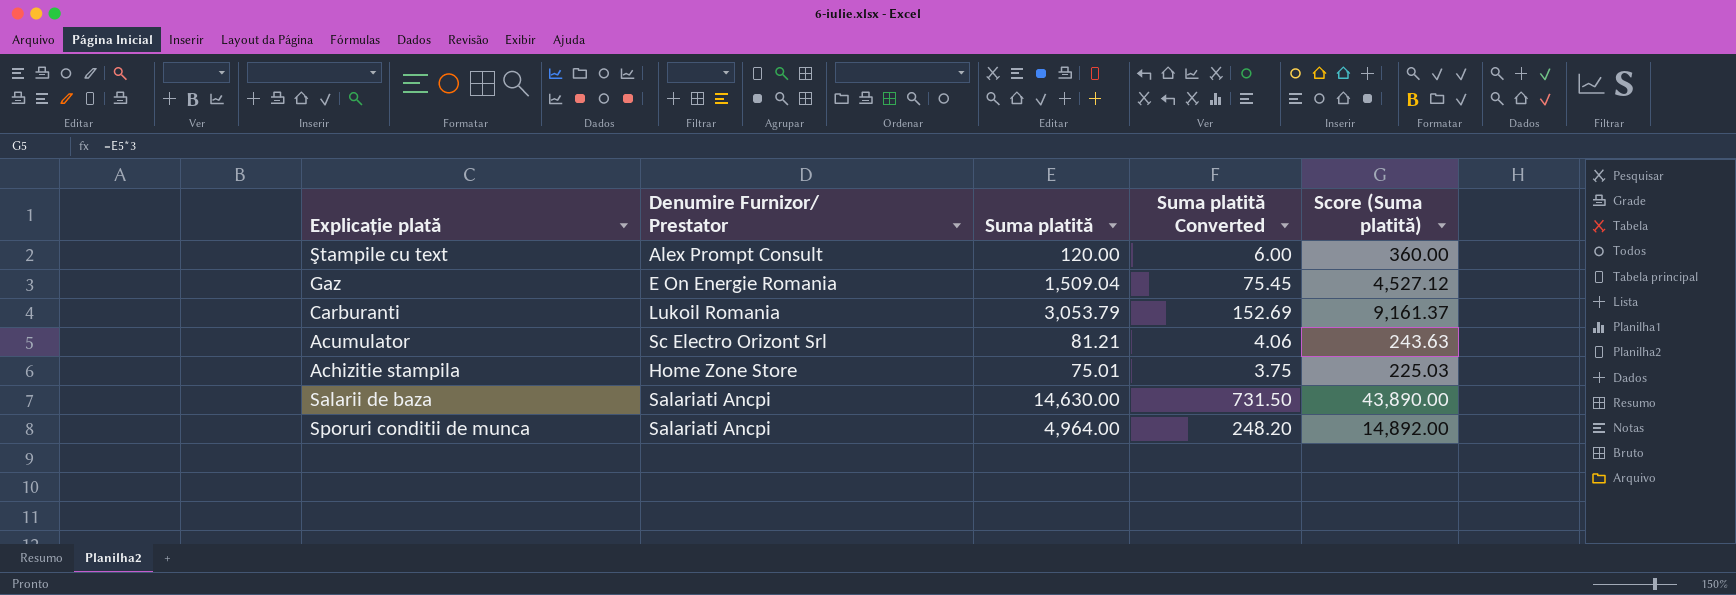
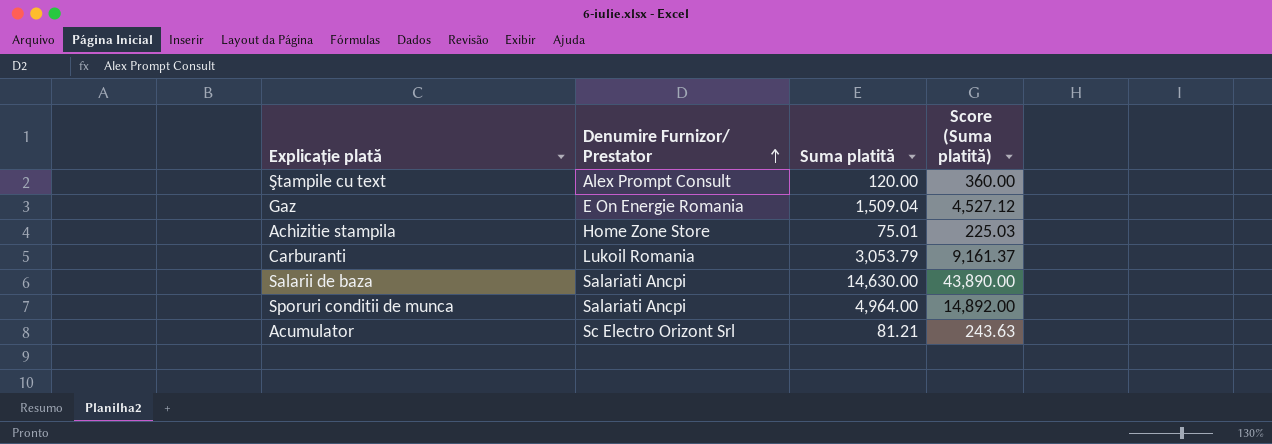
row order: none -> Denumire Furnizor/ Prestator ascending
column Suma platită Converted | formula: [Suma platită] * 0.05 -> none

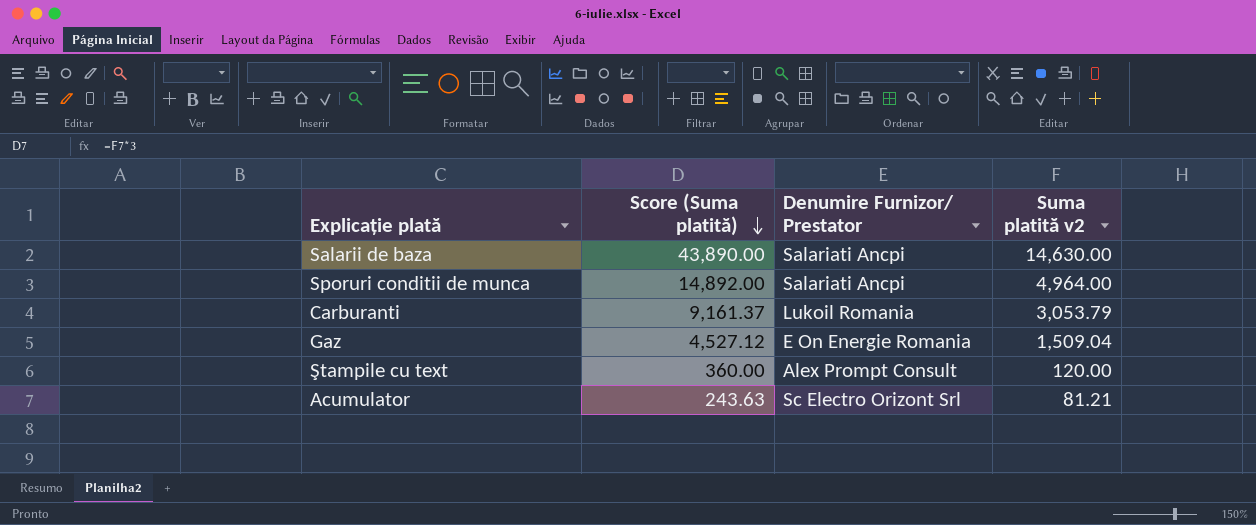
row order: Denumire Furnizor/ Prestator ascending -> Score (Suma platită) descending
column Score (Suma platită) | position: 4 -> 2
column name: Suma platită -> Suma platită v2
row Achizitie stampila: Home Zone Store | 75.01 | 225.03 -> none

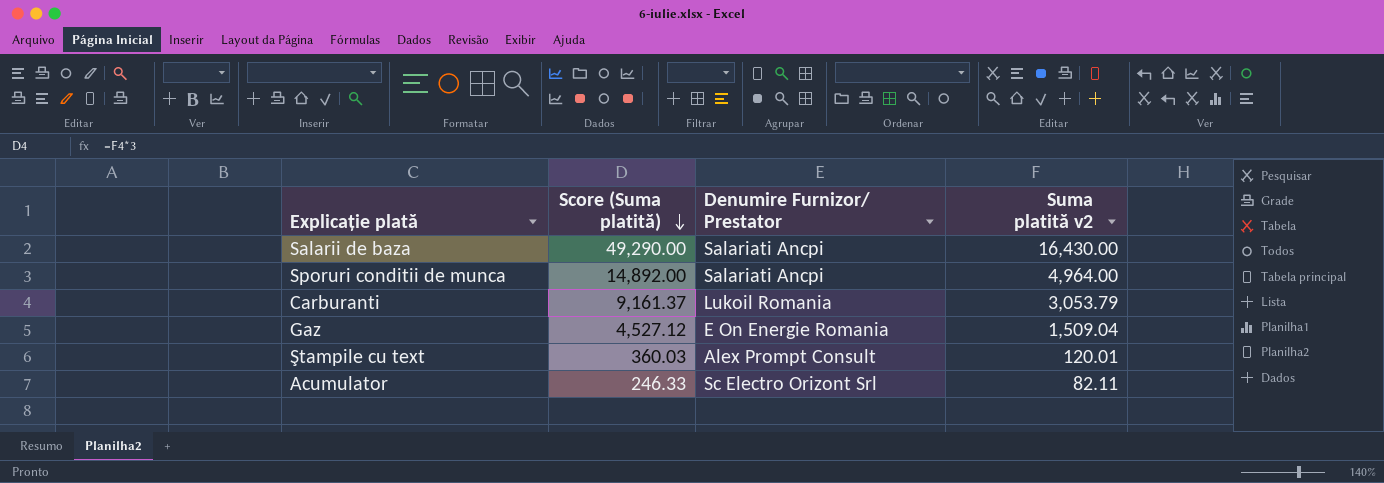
Salarii de baza | Score (Suma platită): 43,890.00 -> 49,290.00
Salarii de baza | Suma platită v2: 14,630.00 -> 16,430.00
Ştampile cu text | Score (Suma platită): 360.00 -> 360.03
Ştampile cu text | Suma platită v2: 120.00 -> 120.01
Acumulator | Score (Suma platită): 243.63 -> 246.33
Acumulator | Suma platită v2: 81.21 -> 82.11

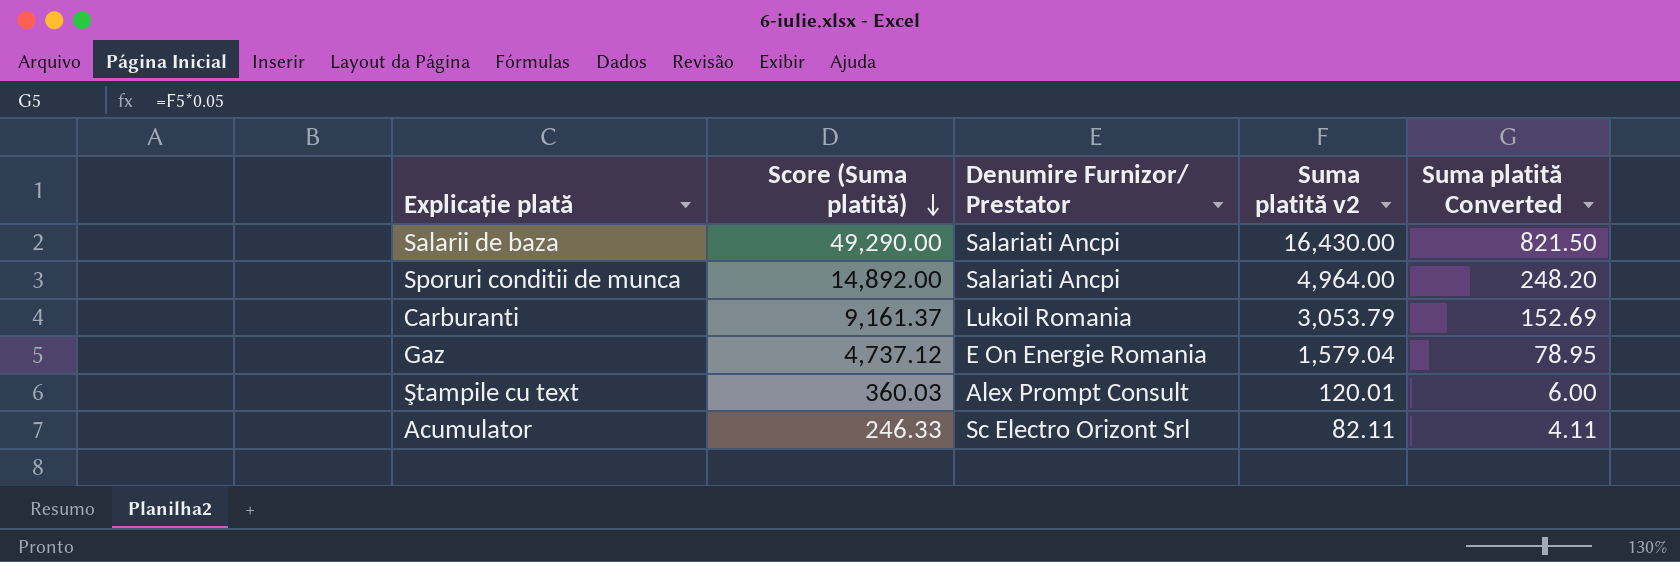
column Suma platită Converted | formula: none -> [Suma platită v2] * 0.05
Gaz | Score (Suma platită): 4,527.12 -> 4,737.12
Gaz | Suma platită v2: 1,509.04 -> 1,579.04

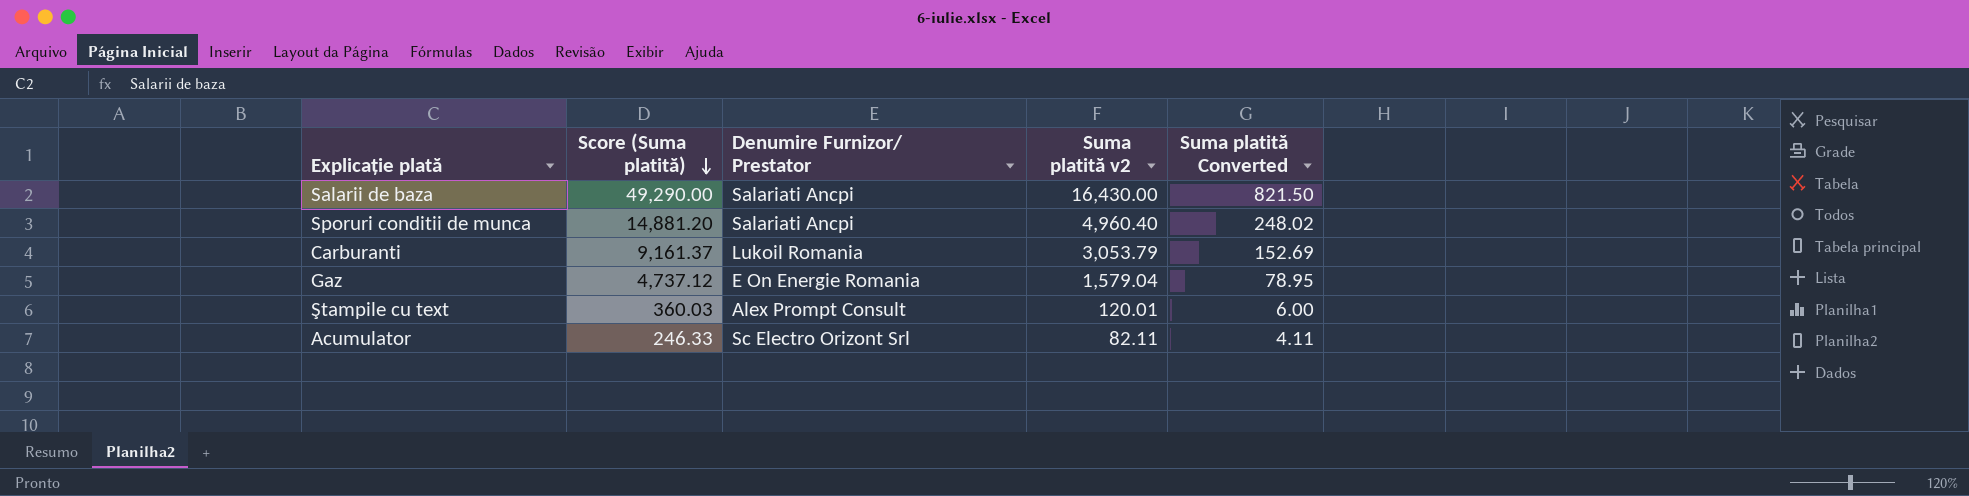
Sporuri conditii de munca | Score (Suma platită): 14,892.00 -> 14,881.20
Sporuri conditii de munca | Suma platită v2: 4,964.00 -> 4,960.40
Sporuri conditii de munca | Suma platită Converted: 248.20 -> 248.02

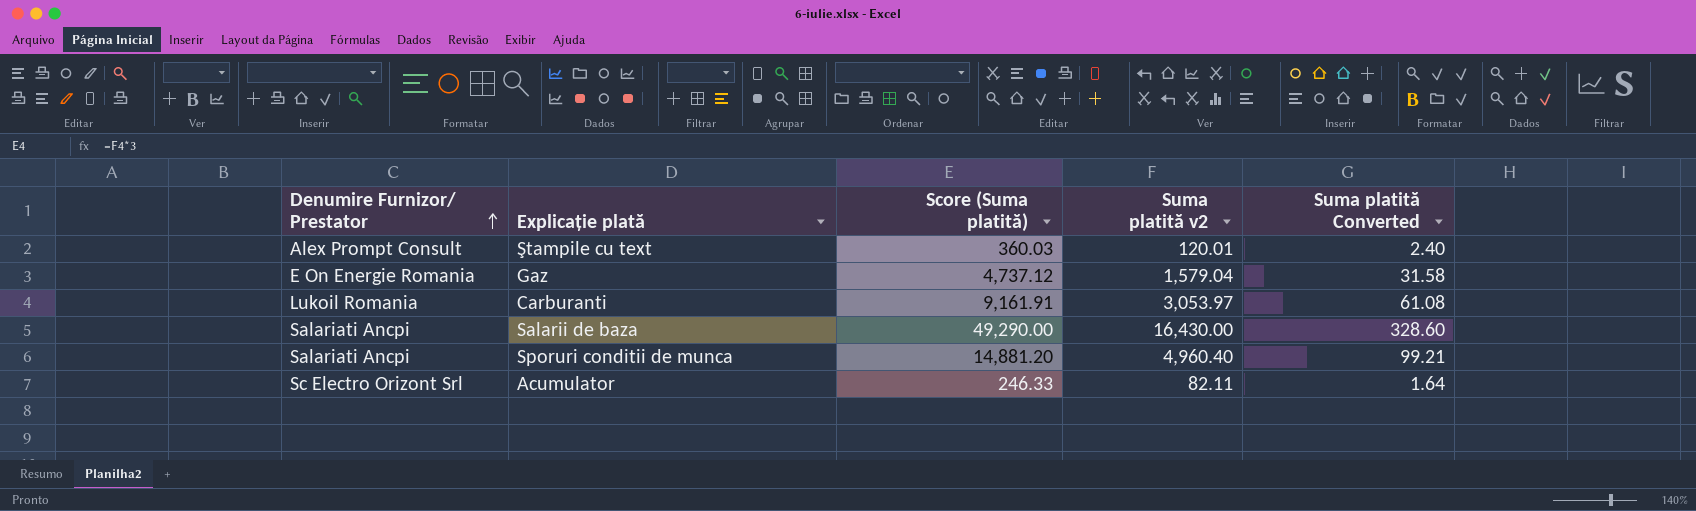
row order: Score (Suma platită) descending -> Denumire Furnizor/ Prestator ascending
column Denumire Furnizor/ Prestator | position: 3 -> 1
column Suma platită Converted | formula: [Suma platită v2] * 0.05 -> [Suma platită v2] * 0.02
Carburanti | Score (Suma platită): 9,161.37 -> 9,161.91
Carburanti | Suma platită v2: 3,053.79 -> 3,053.97

